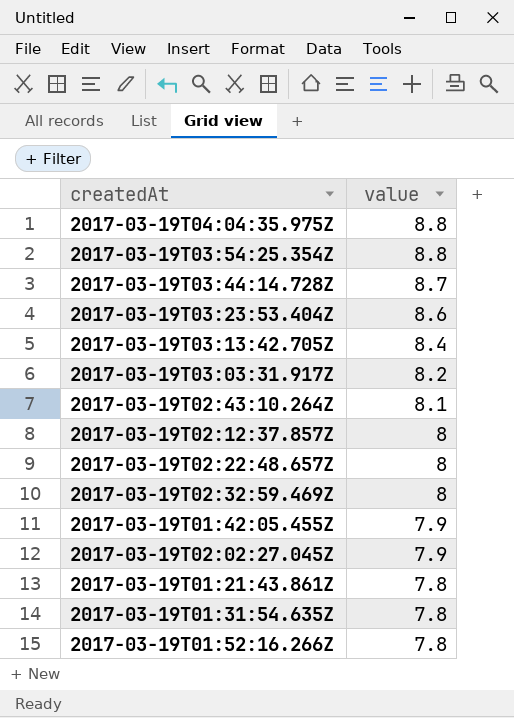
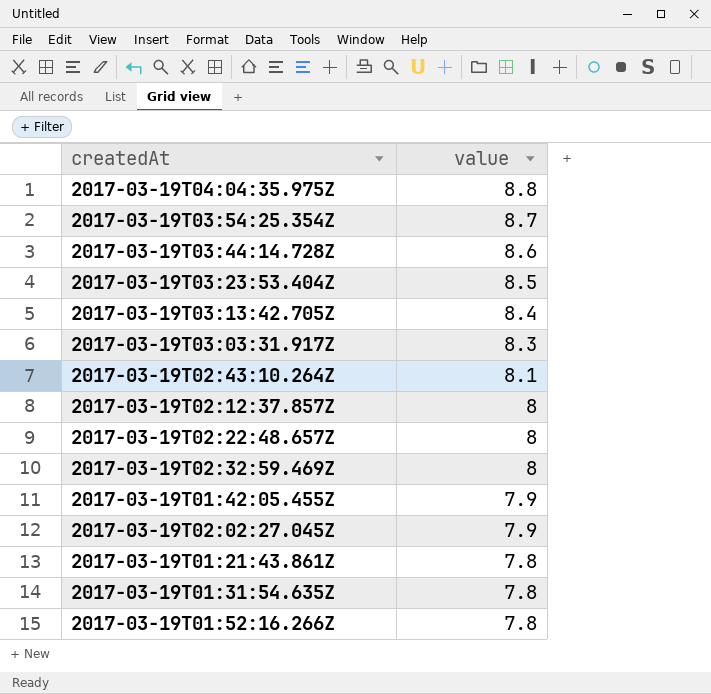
2017-03-19T03:54:25.354Z | value: 8.8 -> 8.7
2017-03-19T03:44:14.728Z | value: 8.7 -> 8.6
2017-03-19T03:23:53.404Z | value: 8.6 -> 8.5
2017-03-19T03:03:31.917Z | value: 8.2 -> 8.3

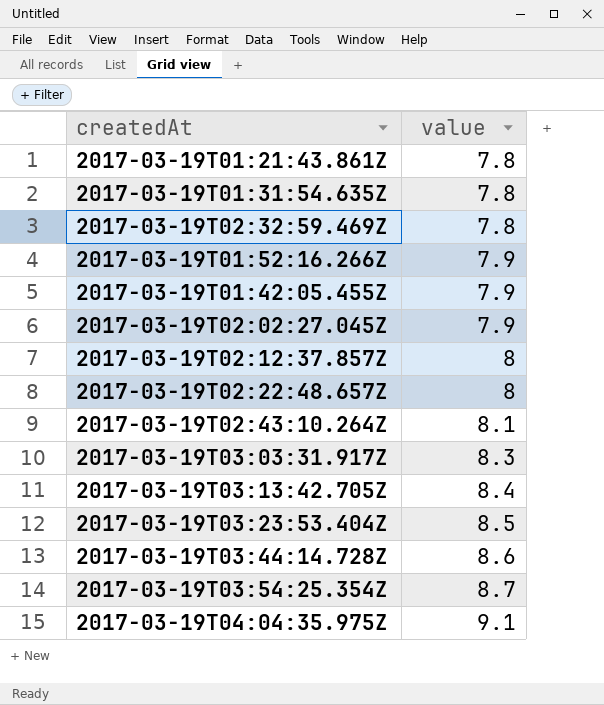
row order: value descending -> value ascending
2017-03-19T02:32:59.469Z | value: 8 -> 7.8
2017-03-19T01:52:16.266Z | value: 7.8 -> 7.9
2017-03-19T04:04:35.975Z | value: 8.8 -> 9.1

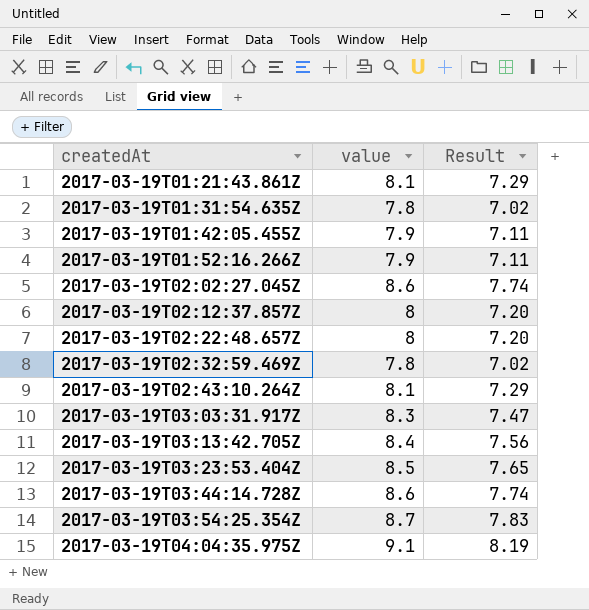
row order: value ascending -> createdAt ascending
column Result | formula: none -> [value] * 0.9
2017-03-19T01:21:43.861Z | value: 7.8 -> 8.1
2017-03-19T02:02:27.045Z | value: 7.9 -> 8.6

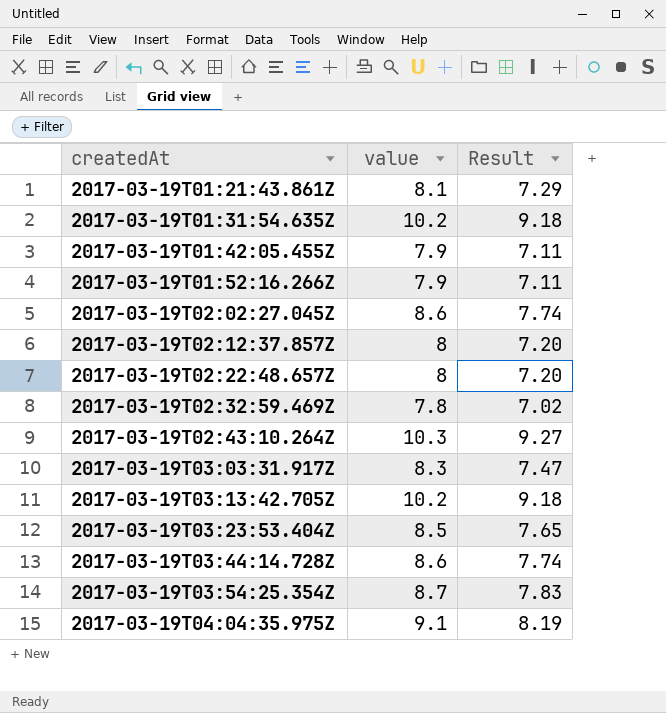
2017-03-19T01:31:54.635Z | value: 7.8 -> 10.2
2017-03-19T01:31:54.635Z | Result: 7.02 -> 9.18
2017-03-19T02:43:10.264Z | value: 8.1 -> 10.3
2017-03-19T02:43:10.264Z | Result: 7.29 -> 9.27
2017-03-19T03:13:42.705Z | value: 8.4 -> 10.2
2017-03-19T03:13:42.705Z | Result: 7.56 -> 9.18

